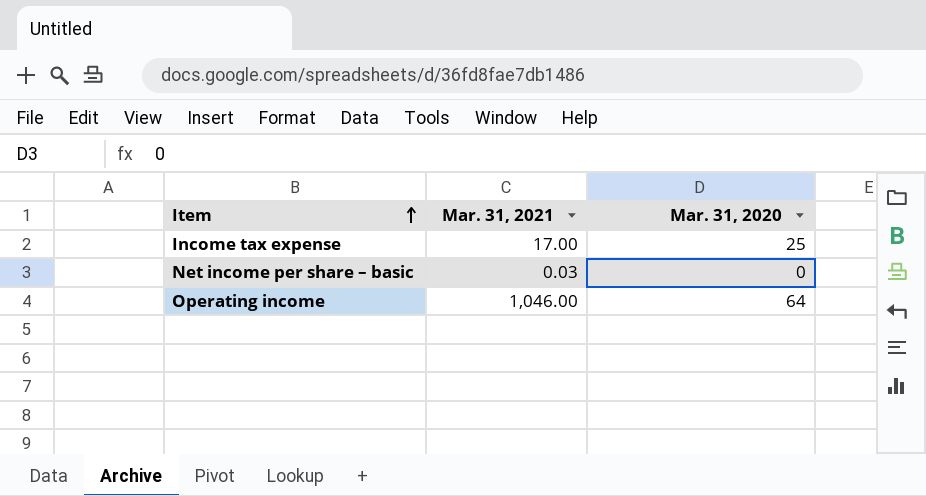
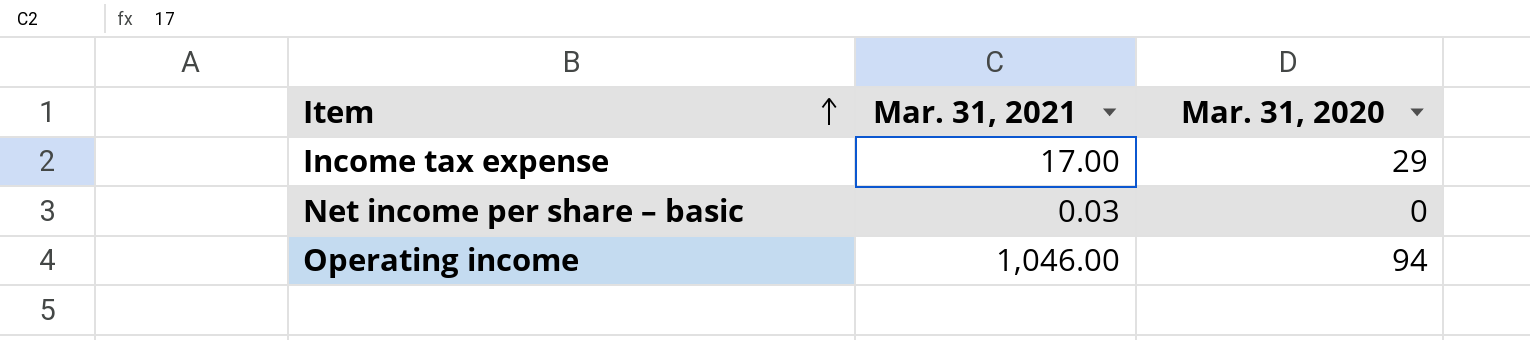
Income tax expense | Mar. 31, 2020: 25 -> 29
Operating income | Mar. 31, 2020: 64 -> 94

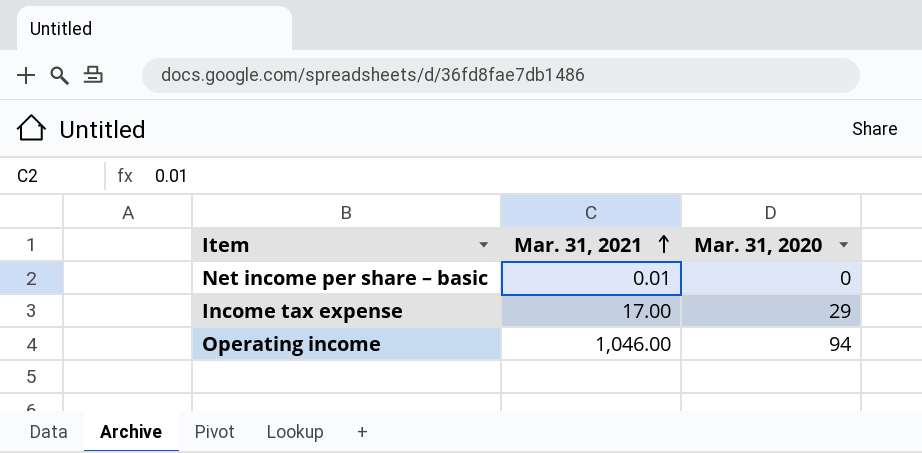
row order: Item ascending -> Mar. 31, 2021 ascending
Net income per share – basic | Mar. 31, 2021: 0.03 -> 0.01

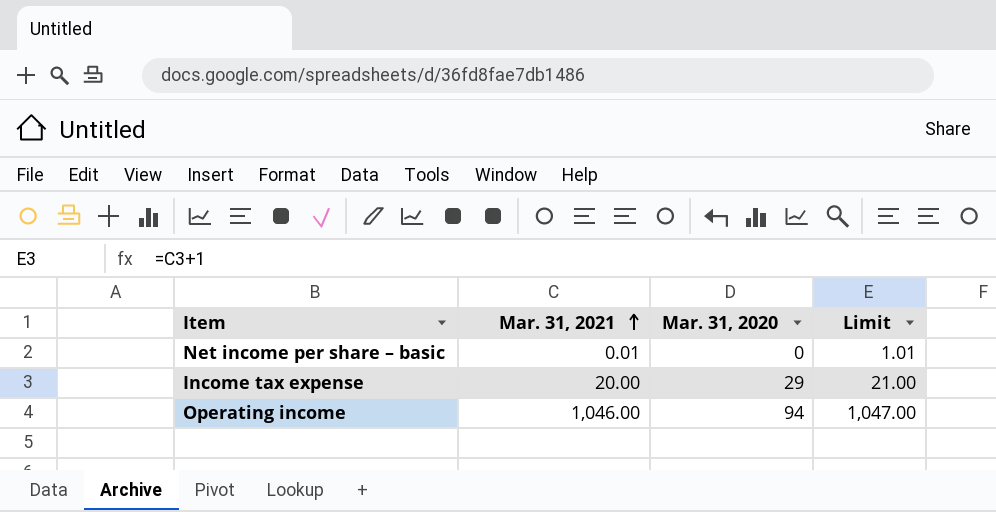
column Limit | formula: none -> [Mar. 31, 2021] + 1
Income tax expense | Mar. 31, 2021: 17.00 -> 20.00

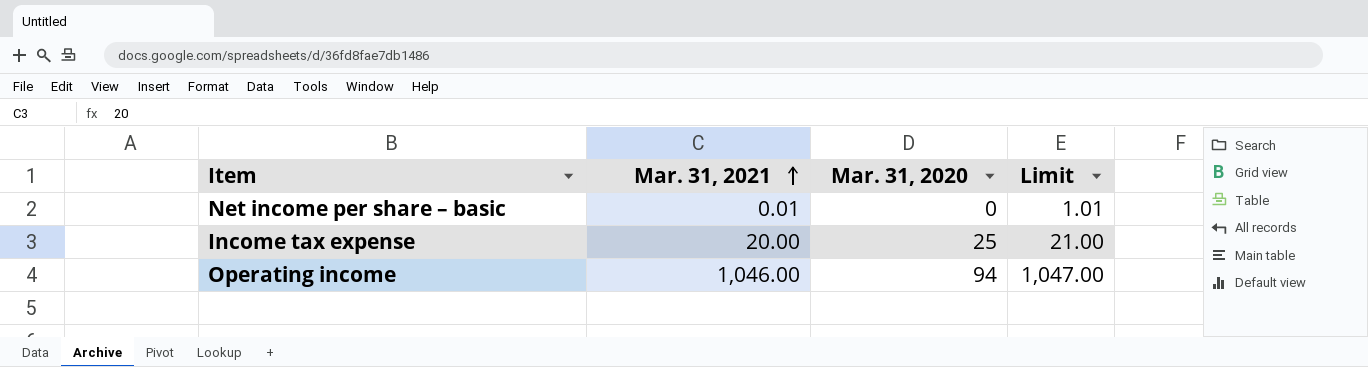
Income tax expense | Mar. 31, 2020: 29 -> 25

